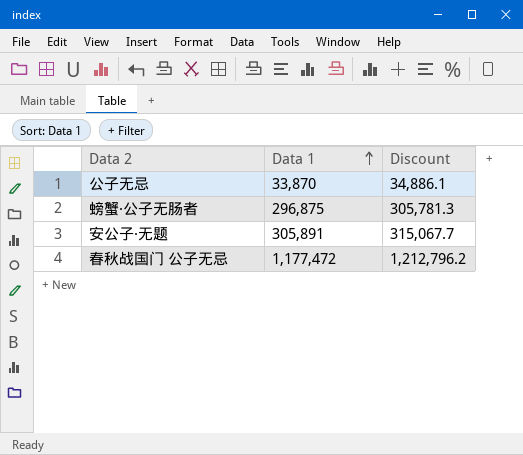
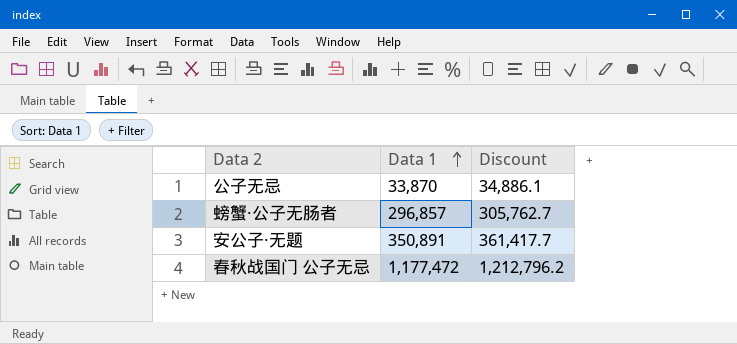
螃蟹·公子无肠者 | Data 1: 296,875 -> 296,857
螃蟹·公子无肠者 | Discount: 305,781.3 -> 305,762.7
安公子·无题 | Data 1: 305,891 -> 350,891
安公子·无题 | Discount: 315,067.7 -> 361,417.7

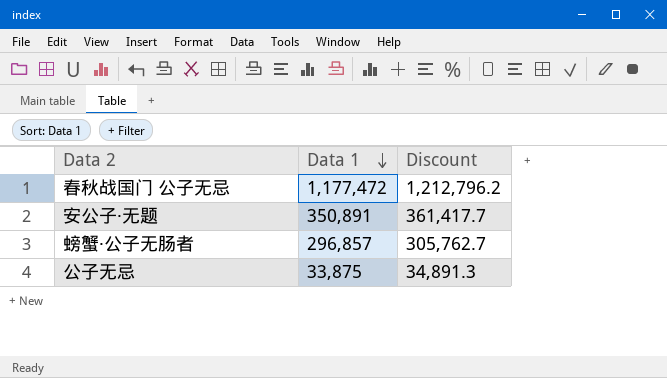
row order: Data 1 ascending -> Data 1 descending
公子无忌 | Data 1: 33,870 -> 33,875
公子无忌 | Discount: 34,886.1 -> 34,891.3

